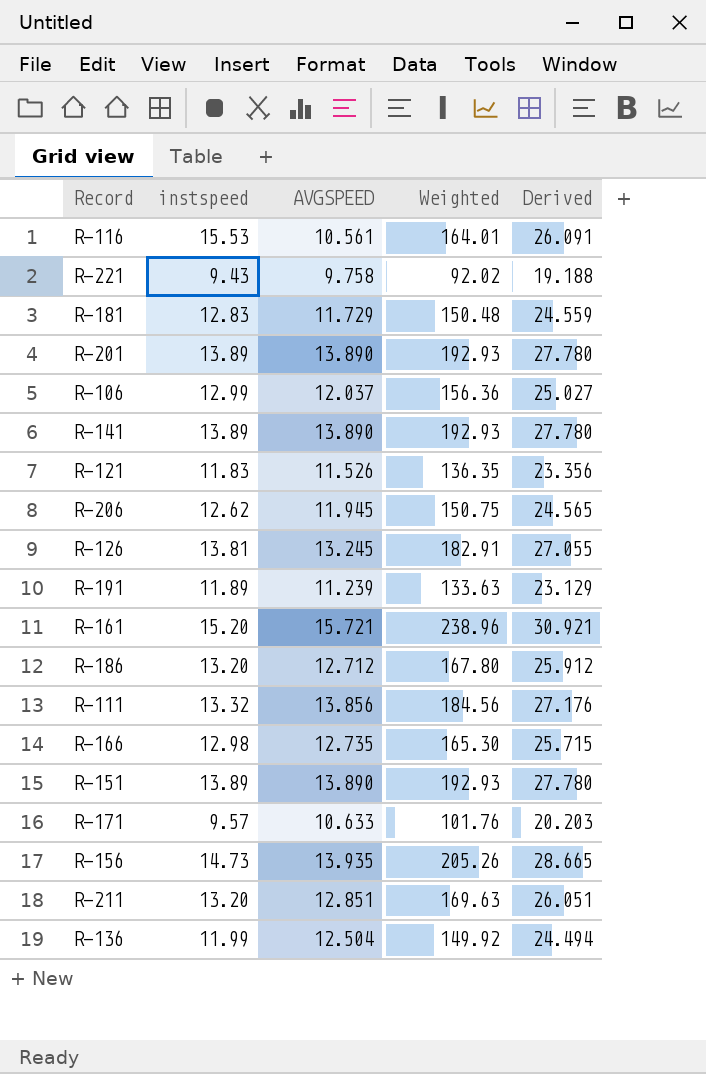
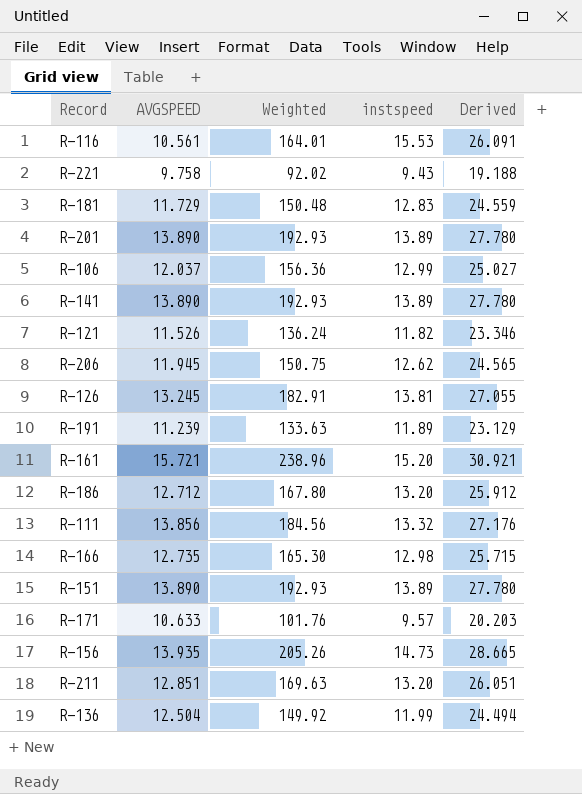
column instspeed | position: 2 -> 4
R-121 | Weighted: 136.35 -> 136.24
R-121 | instspeed: 11.83 -> 11.82
R-121 | Derived: 23.356 -> 23.346

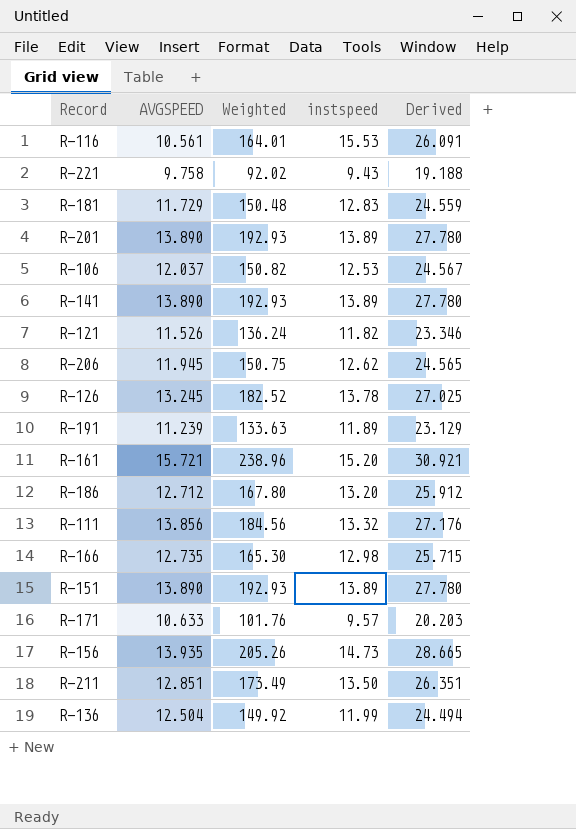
R-106 | Weighted: 156.36 -> 150.82
R-106 | instspeed: 12.99 -> 12.53
R-106 | Derived: 25.027 -> 24.567
R-126 | Weighted: 182.91 -> 182.52
R-126 | instspeed: 13.81 -> 13.78
R-126 | Derived: 27.055 -> 27.025
R-211 | Weighted: 169.63 -> 173.49
R-211 | instspeed: 13.20 -> 13.50
R-211 | Derived: 26.051 -> 26.351

